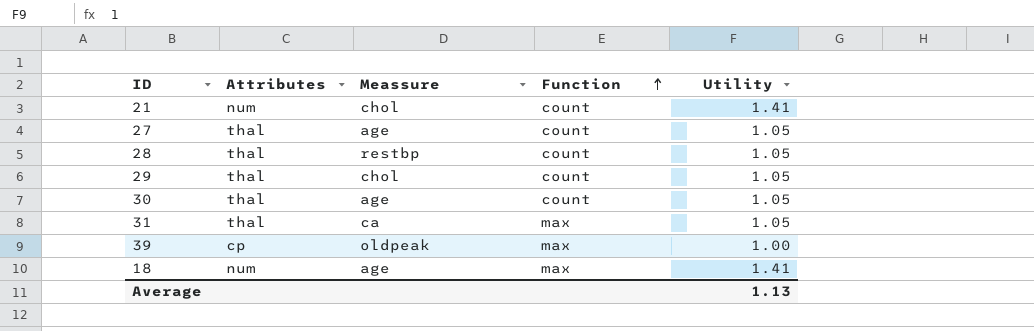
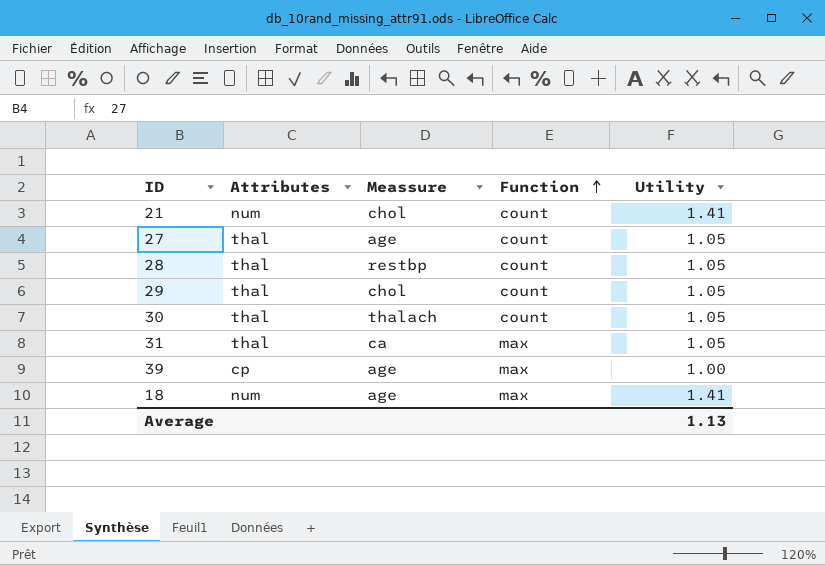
30 | Meassure: age -> thalach
39 | Meassure: oldpeak -> age

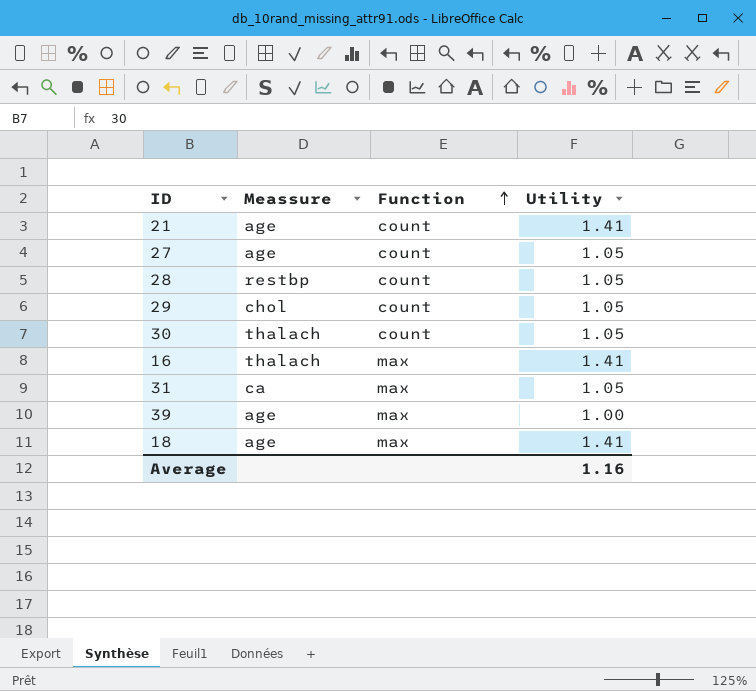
column Attributes | position: 2 -> none
21 | Meassure: chol -> age
row 16: none -> thalach | max | 1.41
Average | Utility: 1.13 -> 1.16

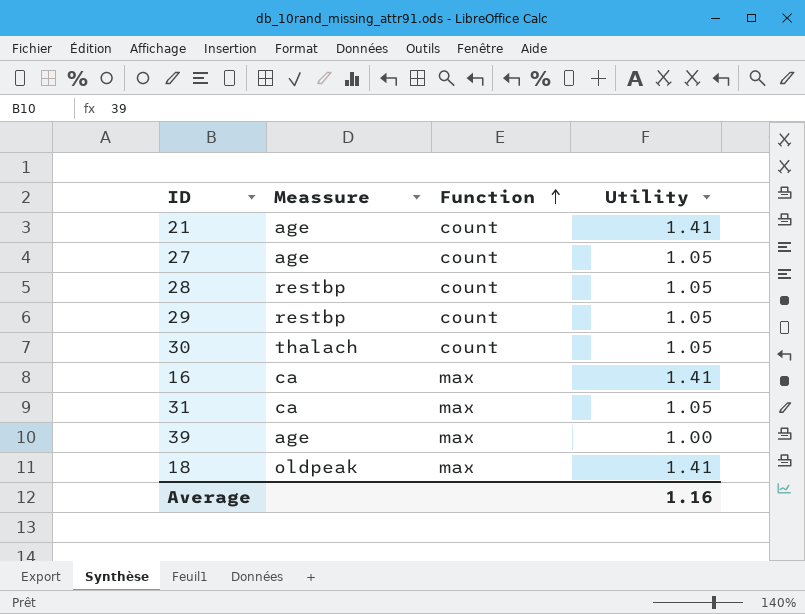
29 | Meassure: chol -> restbp
16 | Meassure: thalach -> ca
18 | Meassure: age -> oldpeak

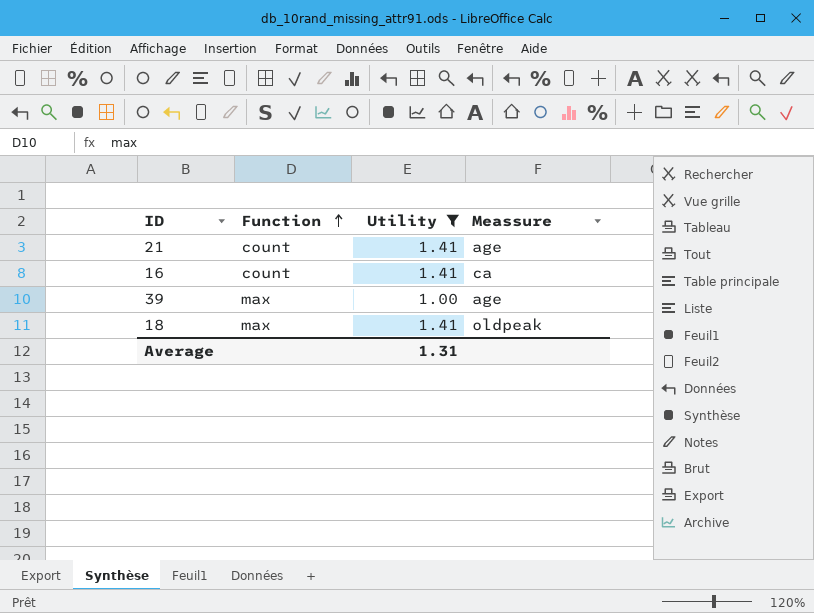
filter: none -> Utility != 1.05
column Meassure | position: 2 -> 4
16 | Function: max -> count
Average | Utility: 1.16 -> 1.31

